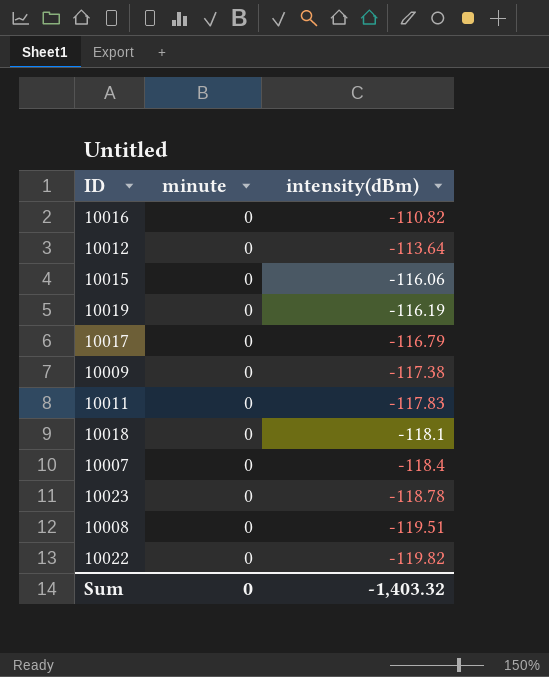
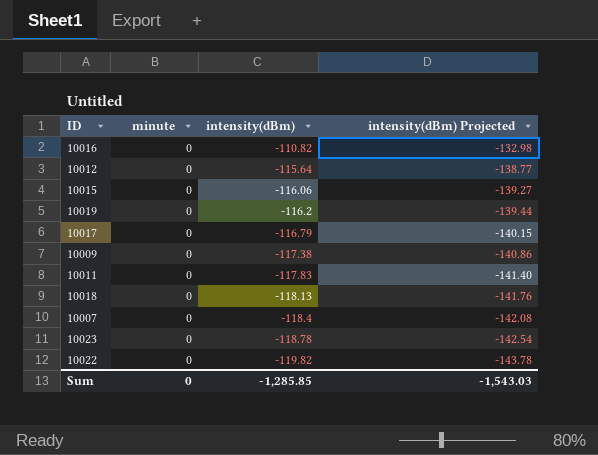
column intensity(dBm) Projected | formula: none -> [intensity(dBm)] * 1.2
row 10008: 0 | -119.51 -> none
10012 | intensity(dBm): -113.64 -> -115.64
10019 | intensity(dBm): -116.19 -> -116.2
10018 | intensity(dBm): -118.1 -> -118.13
Sum | intensity(dBm): -1,403.32 -> -1,285.85

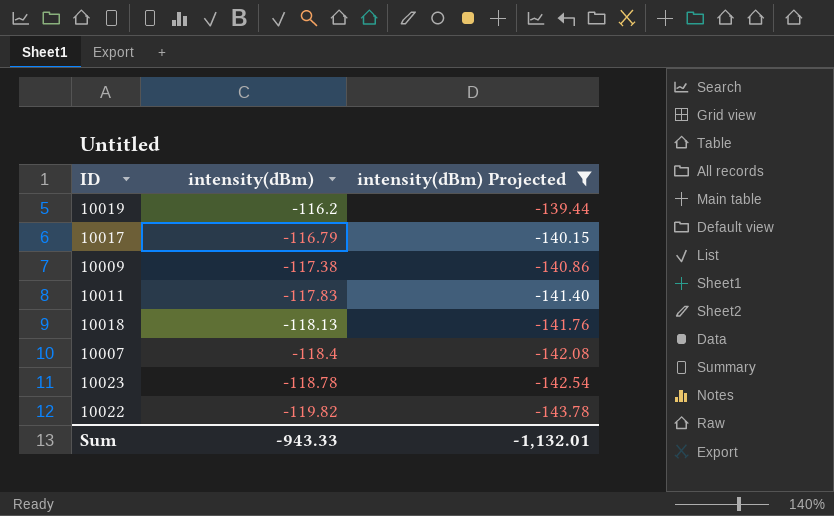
filter: none -> intensity(dBm) Projected <= -139.44
column minute | position: 2 -> none
Sum | intensity(dBm): -1,285.85 -> -943.33
Sum | intensity(dBm) Projected: -1,543.03 -> -1,132.01

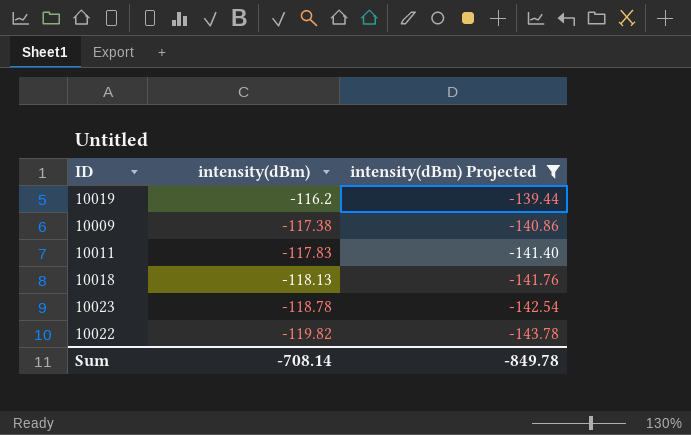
row 10017: -116.79 | -140.15 -> none
row 10007: -118.4 | -142.08 -> none
Sum | intensity(dBm): -943.33 -> -708.14
Sum | intensity(dBm) Projected: -1,132.01 -> -849.78

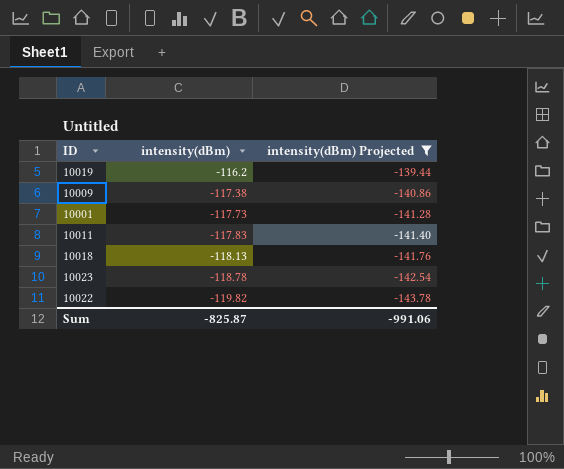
row 10001: none -> -117.73 | -141.28
Sum | intensity(dBm): -708.14 -> -825.87
Sum | intensity(dBm) Projected: -849.78 -> -991.06

